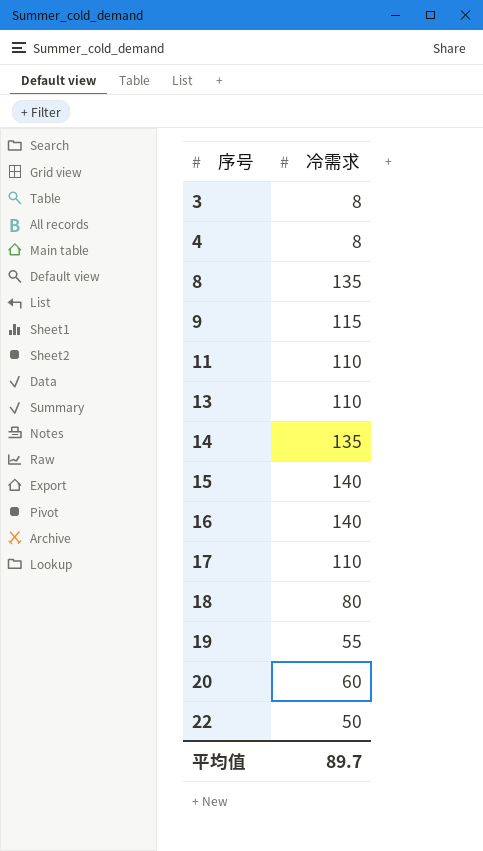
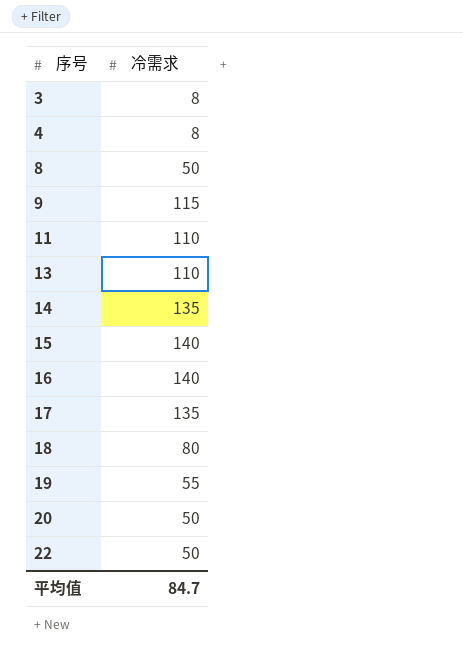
8 | 冷需求: 135 -> 50
17 | 冷需求: 110 -> 135
20 | 冷需求: 60 -> 50
平均值 | 冷需求: 89.7 -> 84.7

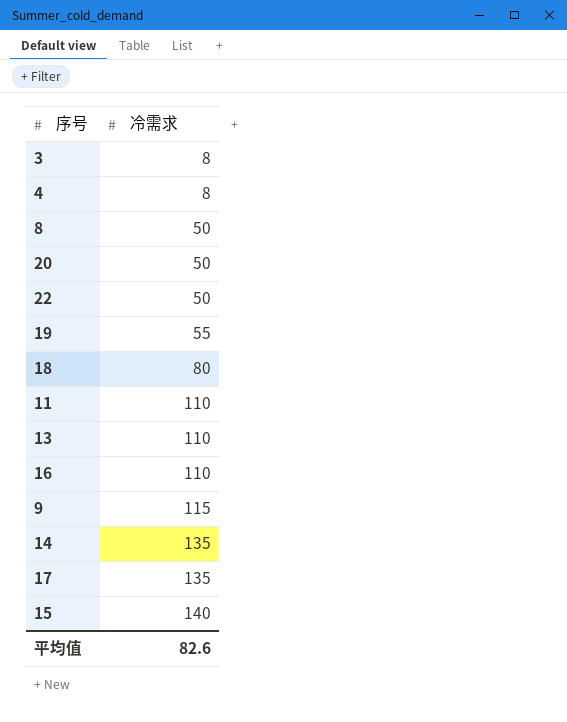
row order: 序号 ascending -> 冷需求 ascending
16 | 冷需求: 140 -> 110
平均值 | 冷需求: 84.7 -> 82.6

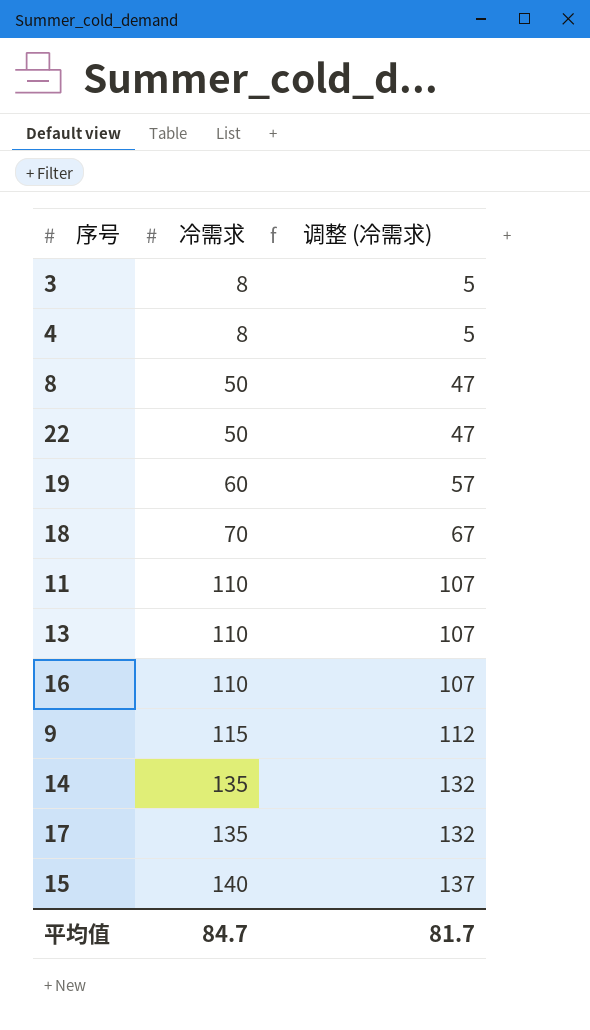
column 调整 (冷需求) | formula: none -> [冷需求] - 3
row 20: 50 -> none
19 | 冷需求: 55 -> 60
18 | 冷需求: 80 -> 70
平均值 | 冷需求: 82.6 -> 84.7

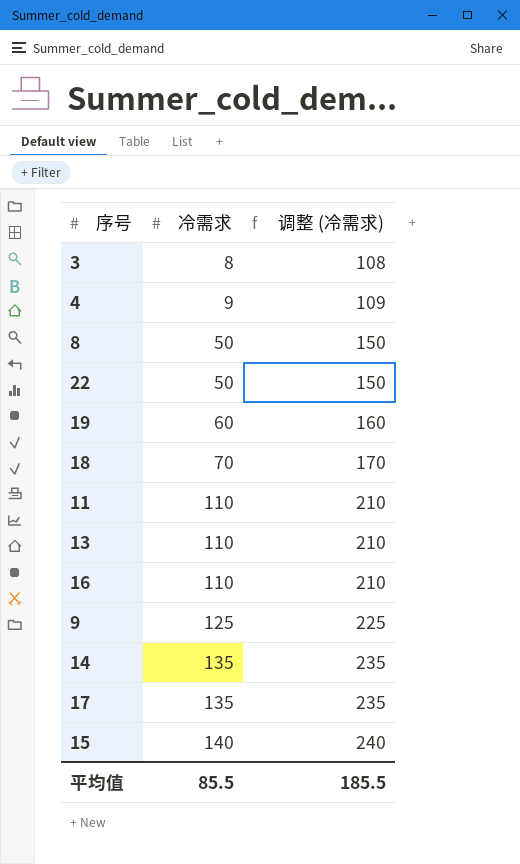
column 调整 (冷需求) | formula: [冷需求] - 3 -> [冷需求] + 100
4 | 冷需求: 8 -> 9
9 | 冷需求: 115 -> 125
平均值 | 冷需求: 84.7 -> 85.5
平均值 | 调整 (冷需求): 81.7 -> 185.5

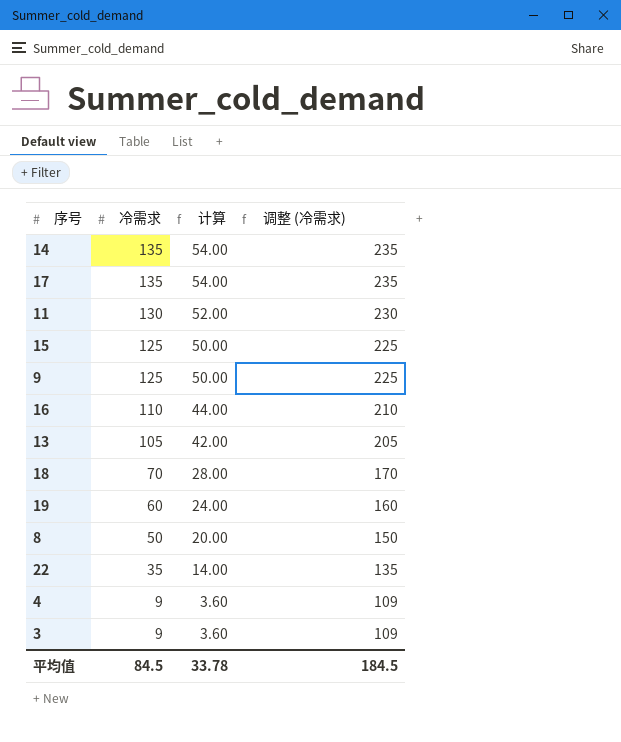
row order: 冷需求 ascending -> 冷需求 descending
column 计算 | formula: none -> [冷需求] * 0.4
11 | 冷需求: 110 -> 130
11 | 调整 (冷需求): 210 -> 230
15 | 冷需求: 140 -> 125
15 | 调整 (冷需求): 240 -> 225
13 | 冷需求: 110 -> 105
13 | 调整 (冷需求): 210 -> 205
22 | 冷需求: 50 -> 35
22 | 调整 (冷需求): 150 -> 135
3 | 冷需求: 8 -> 9
3 | 调整 (冷需求): 108 -> 109
平均值 | 冷需求: 85.5 -> 84.5
平均值 | 调整 (冷需求): 185.5 -> 184.5

